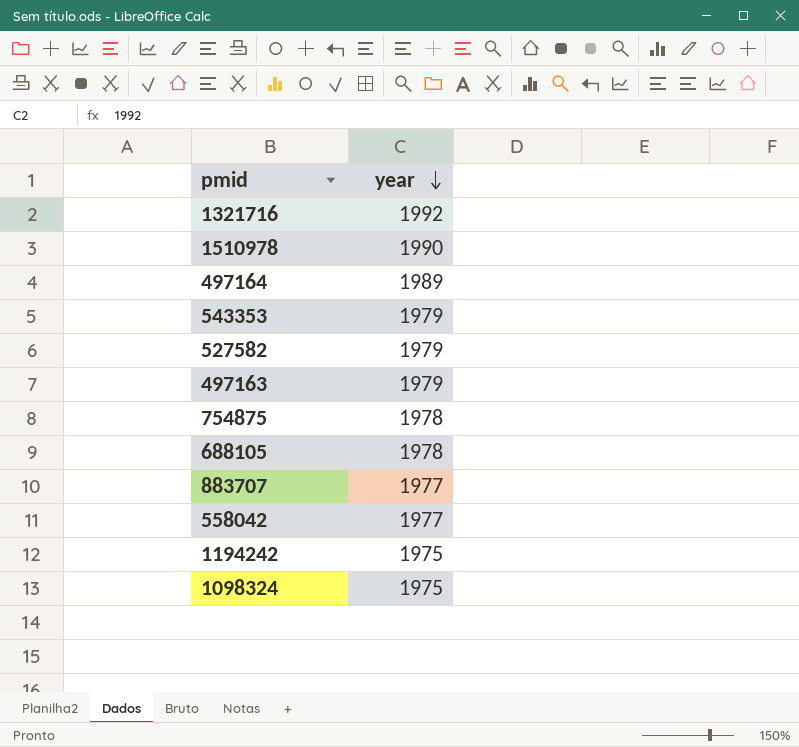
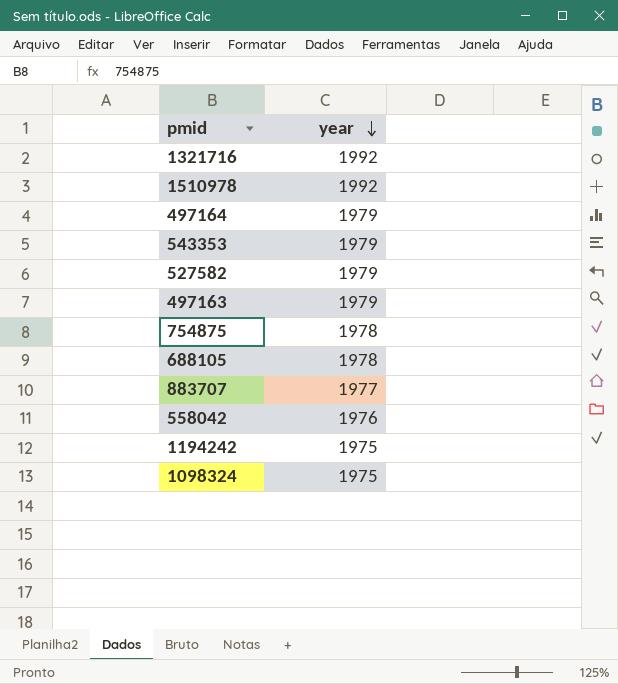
1510978 | year: 1990 -> 1992
497164 | year: 1989 -> 1979
558042 | year: 1977 -> 1976

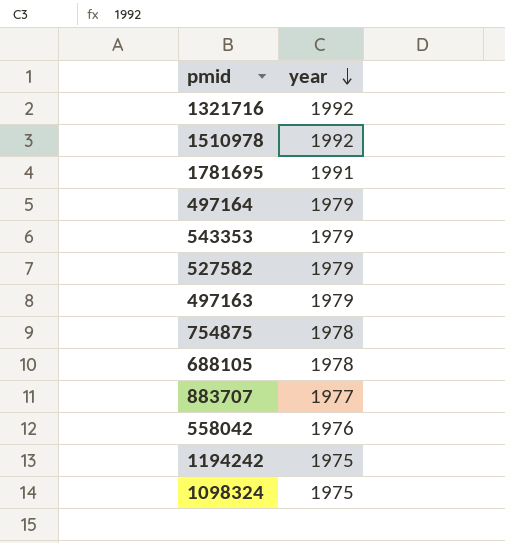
row 1781695: none -> 1991

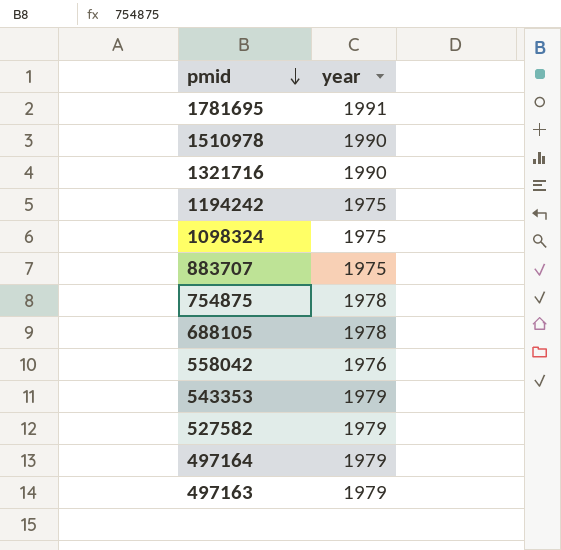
row order: year descending -> pmid descending
1510978 | year: 1992 -> 1990
1321716 | year: 1992 -> 1990
883707 | year: 1977 -> 1975

